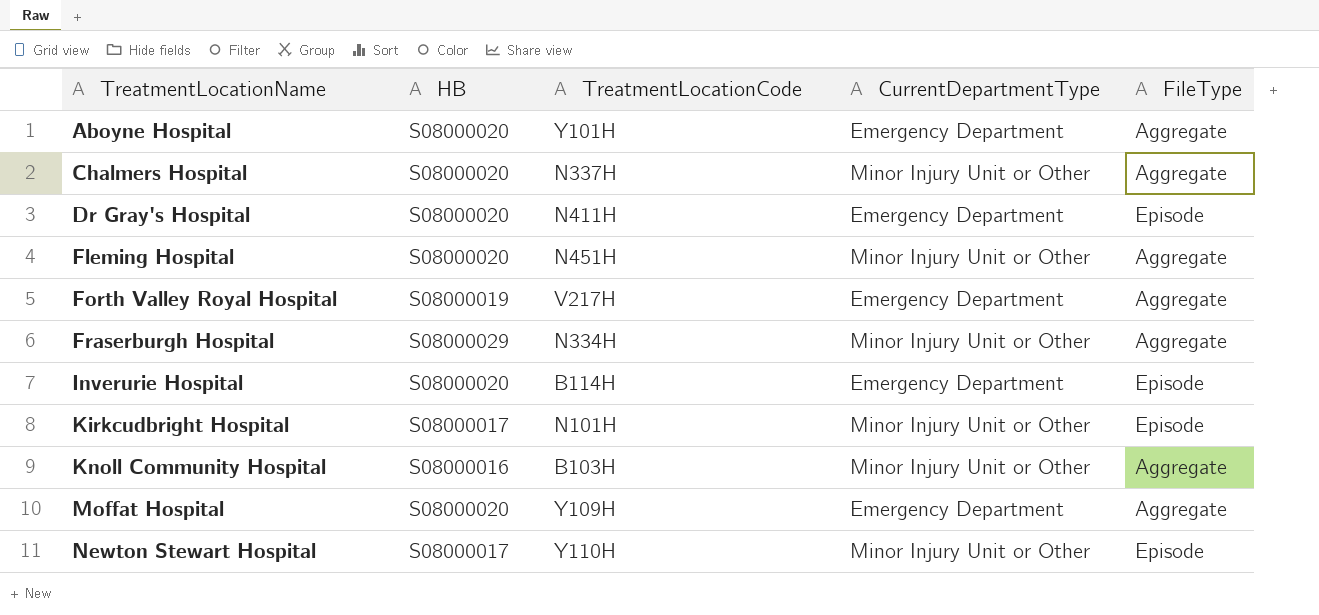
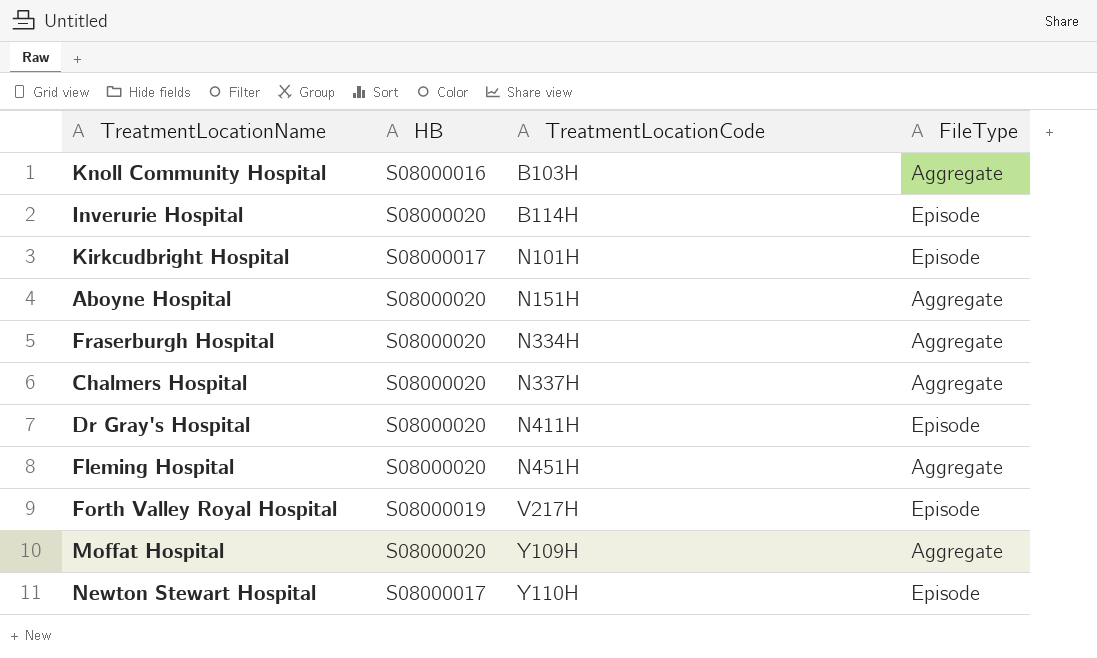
row order: TreatmentLocationName ascending -> TreatmentLocationCode ascending
column CurrentDepartmentType | position: 4 -> none
Aboyne Hospital | TreatmentLocationCode: Y101H -> N151H
Fraserburgh Hospital | HB: S08000029 -> S08000020
Forth Valley Royal Hospital | FileType: Aggregate -> Episode

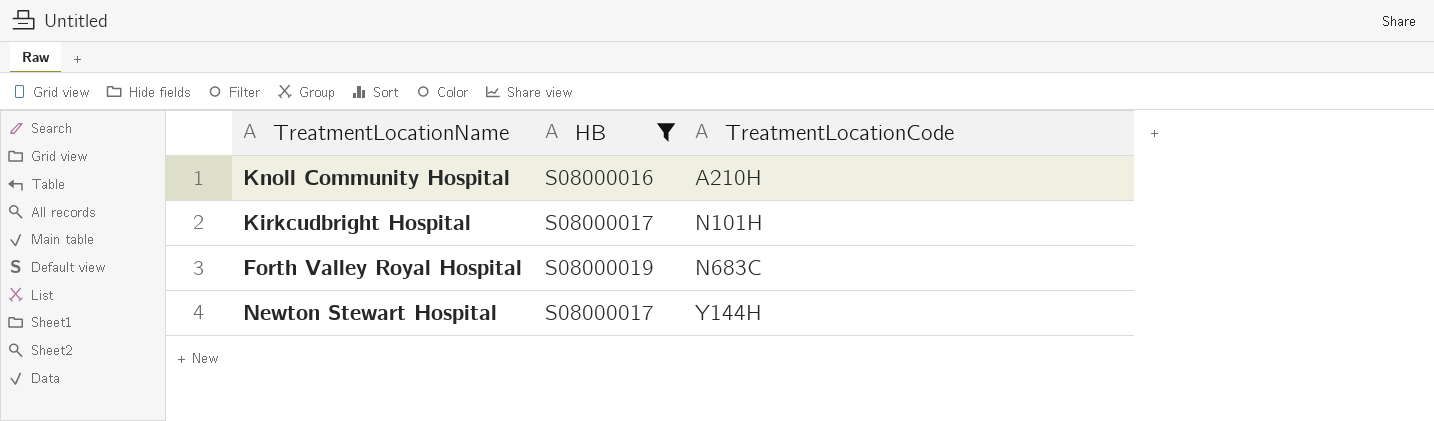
filter: none -> HB != S08000020
column FileType | position: 4 -> none
Knoll Community Hospital | TreatmentLocationCode: B103H -> A210H
Forth Valley Royal Hospital | TreatmentLocationCode: V217H -> N683C
Newton Stewart Hospital | TreatmentLocationCode: Y110H -> Y144H

